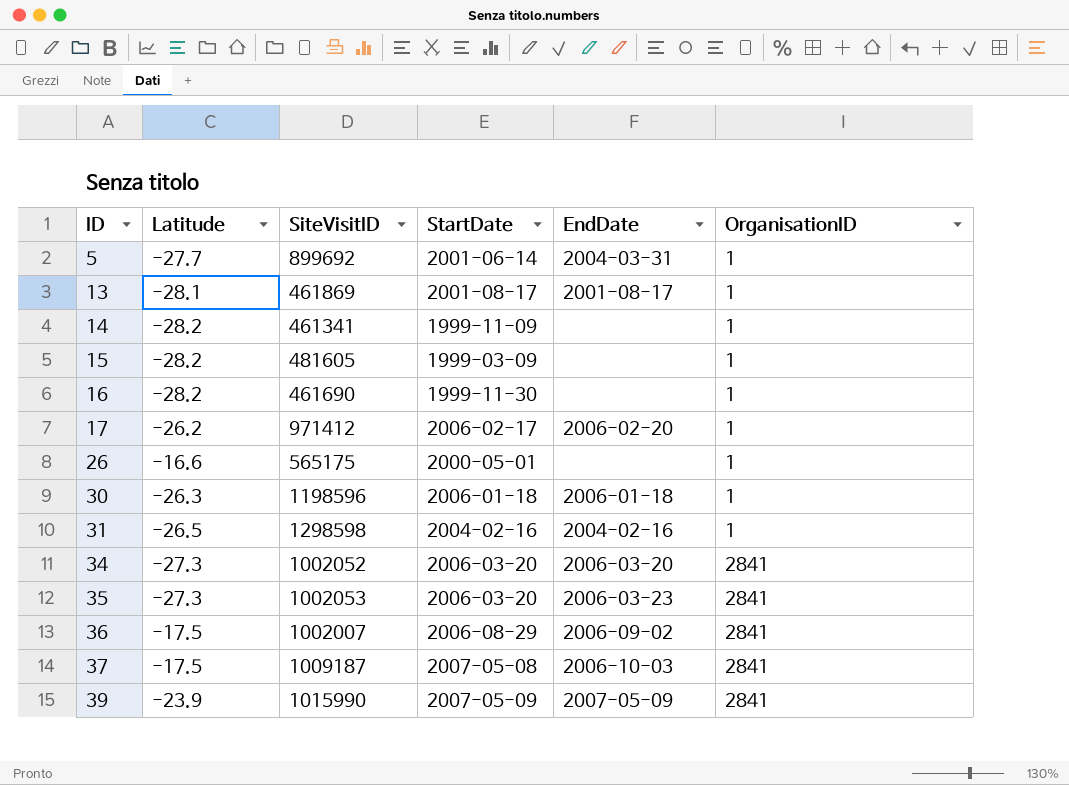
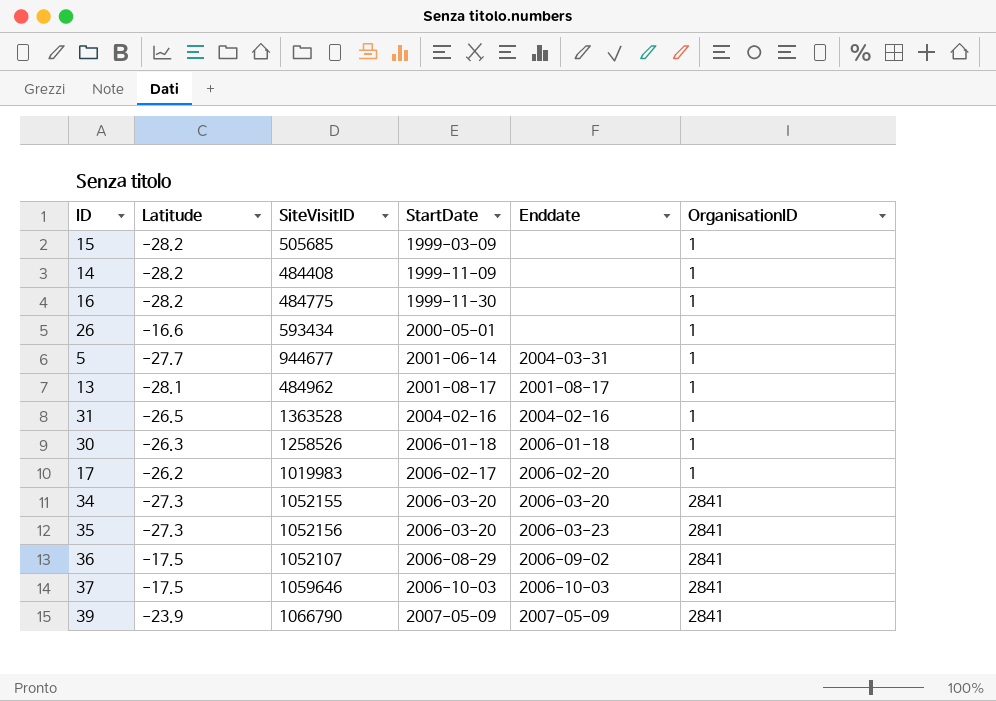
row order: ID ascending -> StartDate ascending
column name: EndDate -> Enddate
15 | SiteVisitID: 481605 -> 505685
14 | SiteVisitID: 461341 -> 484408
16 | SiteVisitID: 461690 -> 484775
26 | SiteVisitID: 565175 -> 593434
5 | SiteVisitID: 899692 -> 944677
13 | SiteVisitID: 461869 -> 484962
31 | SiteVisitID: 1298598 -> 1363528
30 | SiteVisitID: 1198596 -> 1258526
17 | SiteVisitID: 971412 -> 1019983
34 | SiteVisitID: 1002052 -> 1052155
35 | SiteVisitID: 1002053 -> 1052156
36 | SiteVisitID: 1002007 -> 1052107
37 | SiteVisitID: 1009187 -> 1059646
37 | StartDate: 2007-05-08 -> 2006-10-03
39 | SiteVisitID: 1015990 -> 1066790

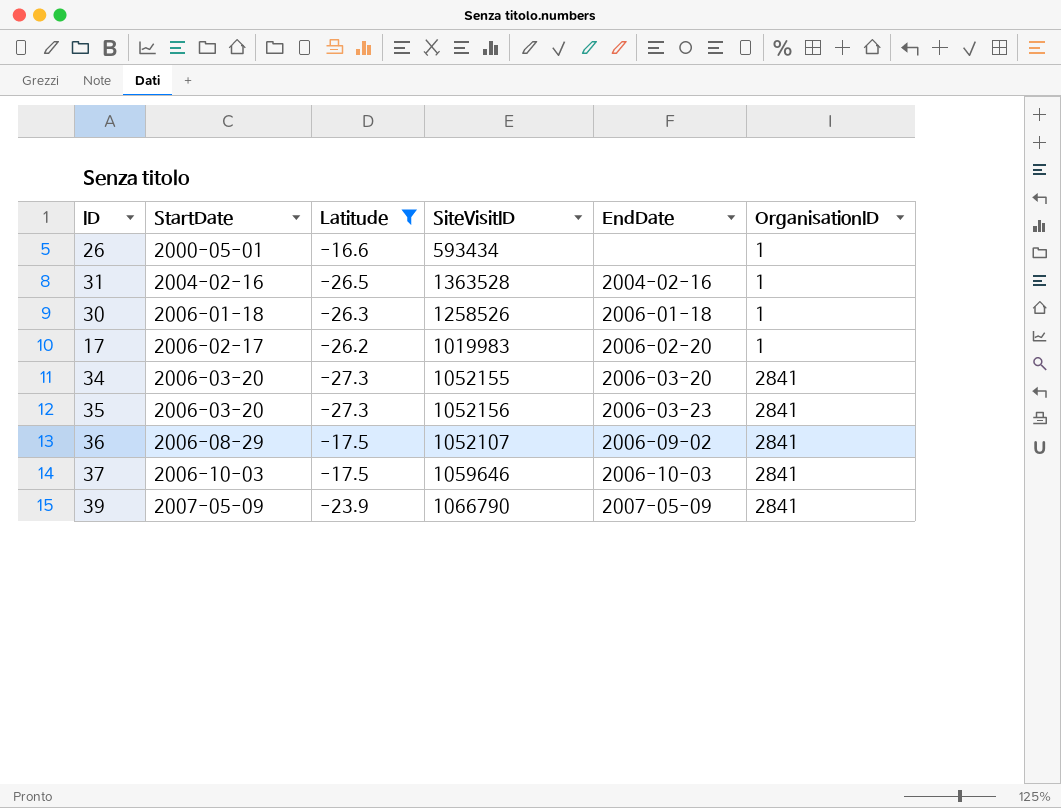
filter: none -> Latitude >= -27.3
column StartDate | position: 4 -> 2
column name: Enddate -> EndDate

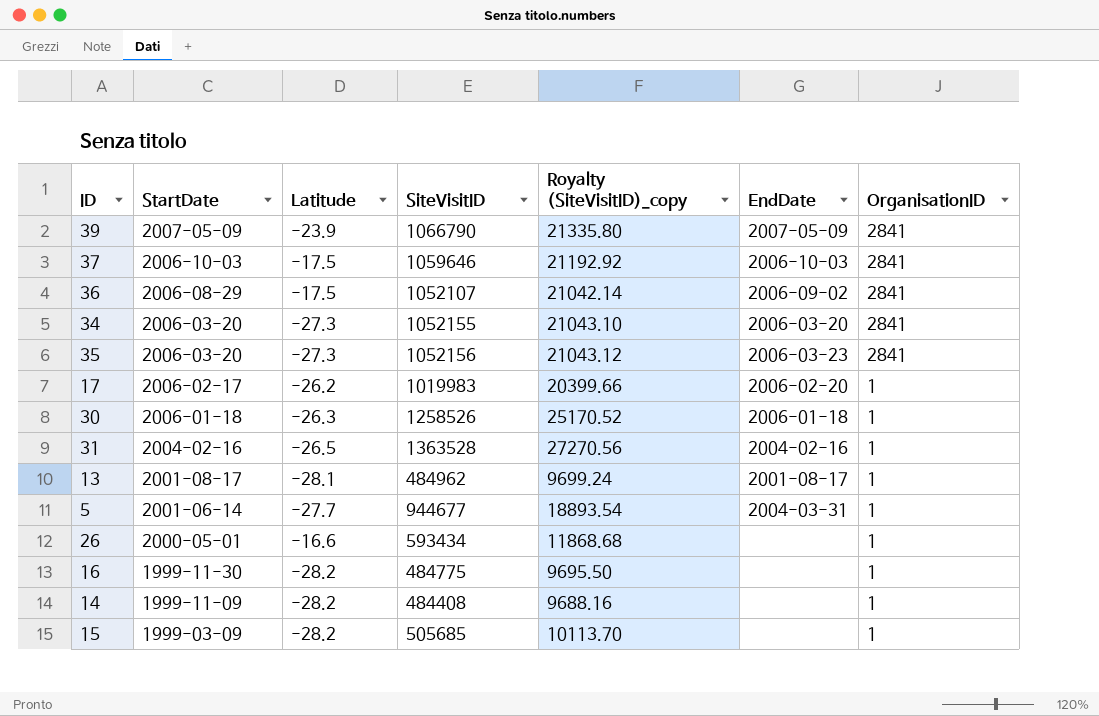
filter: Latitude >= -27.3 -> none
row order: StartDate ascending -> StartDate descending
column Royalty (SiteVisitID)_copy | formula: none -> [SiteVisitID] * 0.02

